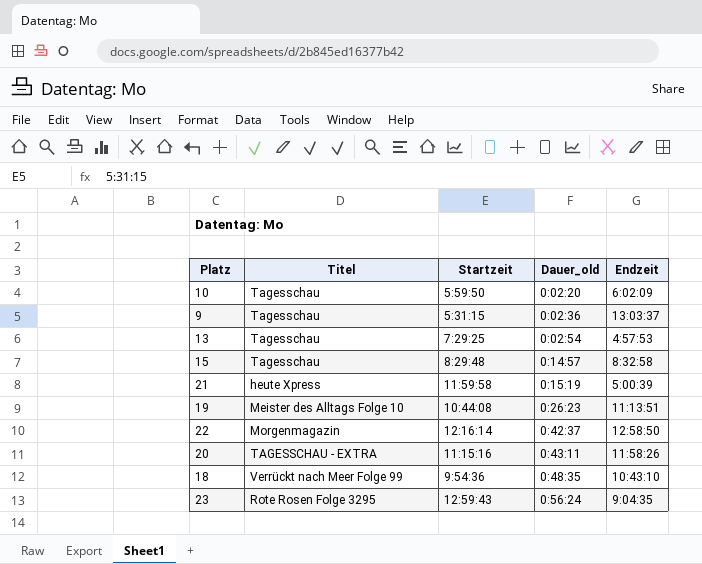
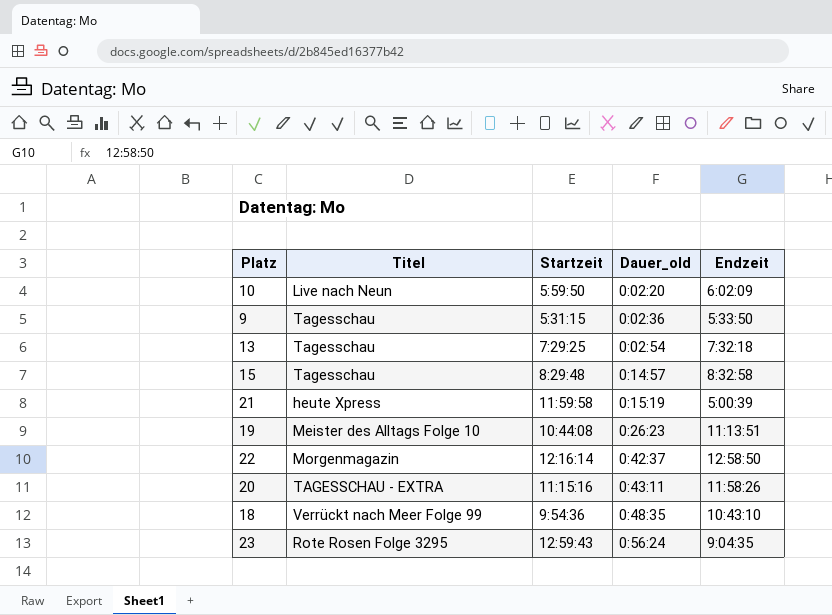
10 | Titel: Tagesschau -> Live nach Neun
9 | Endzeit: 13:03:37 -> 5:33:50
13 | Endzeit: 4:57:53 -> 7:32:18

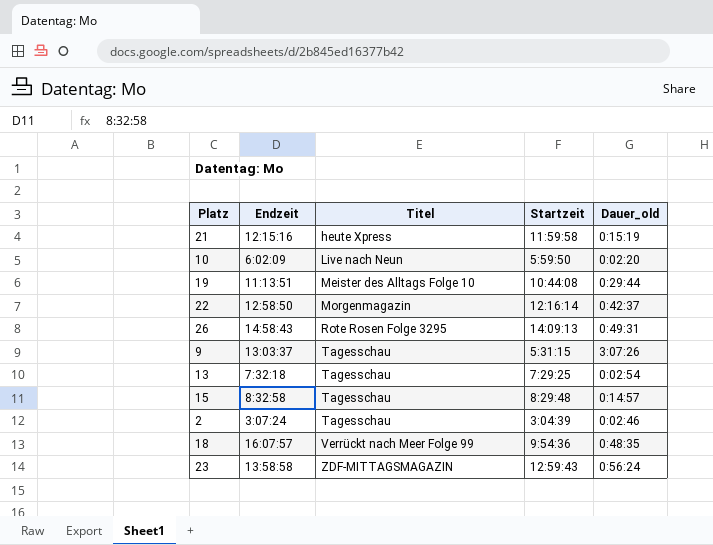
row order: Dauer_old ascending -> Titel ascending
column Endzeit | position: 5 -> 2
row 20: TAGESSCHAU - EXTRA | 11:15:16 | 0:43:11 | 11:58:26 -> none
21 | Endzeit: 5:00:39 -> 12:15:16
19 | Dauer_old: 0:26:23 -> 0:29:44
row 26: none -> 14:58:43 | Rote Rosen Folge 3295 | 14:09:13 | 0:49:31
9 | Endzeit: 5:33:50 -> 13:03:37
9 | Dauer_old: 0:02:36 -> 3:07:26
row 2: none -> 3:07:24 | Tagesschau | 3:04:39 | 0:02:46
18 | Endzeit: 10:43:10 -> 16:07:57
23 | Endzeit: 9:04:35 -> 13:58:58
23 | Titel: Rote Rosen Folge 3295 -> ZDF-MITTAGSMAGAZIN

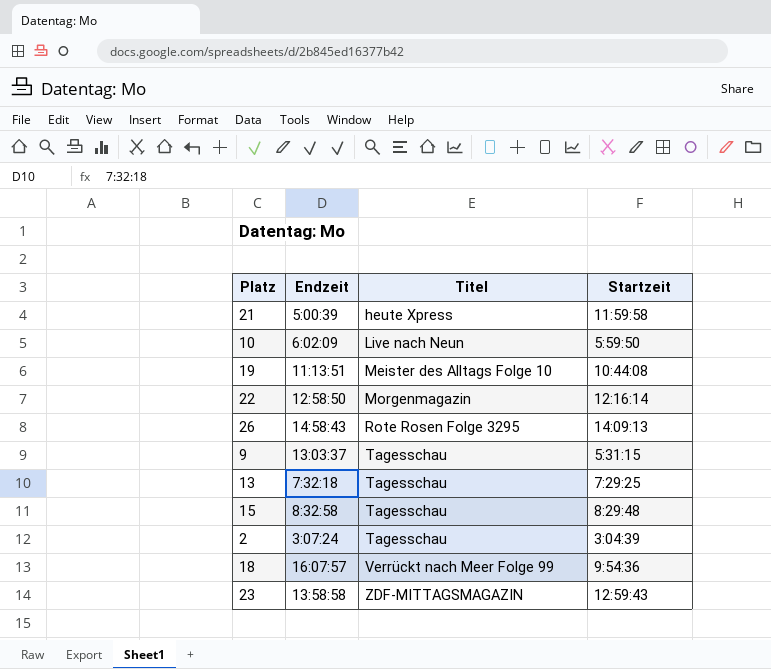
column Dauer_old | position: 5 -> none
21 | Endzeit: 12:15:16 -> 5:00:39

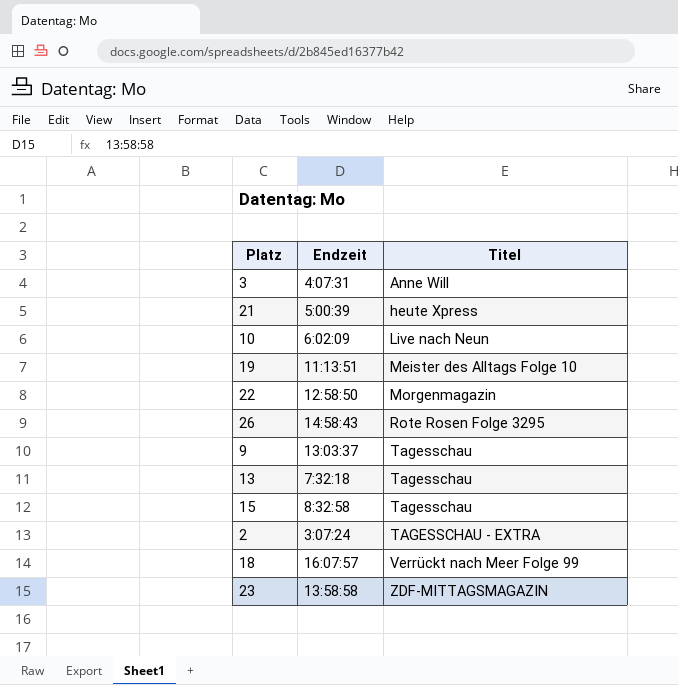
column Startzeit | position: 4 -> none
row 3: none -> 4:07:31 | Anne Will
2 | Titel: Tagesschau -> TAGESSCHAU - EXTRA

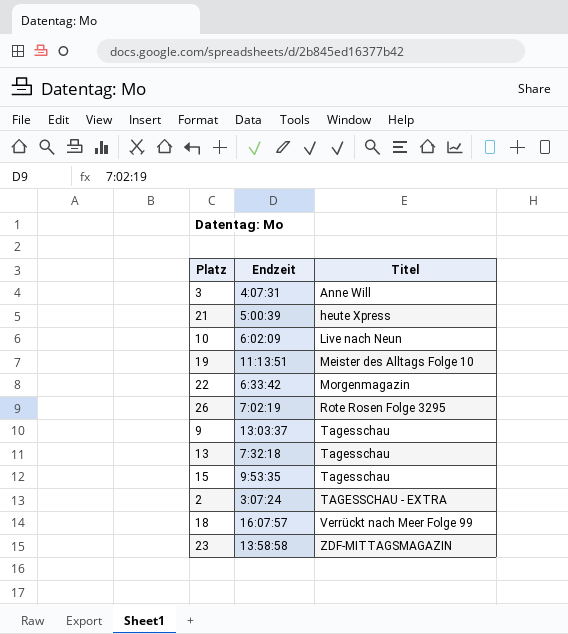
22 | Endzeit: 12:58:50 -> 6:33:42
26 | Endzeit: 14:58:43 -> 7:02:19
15 | Endzeit: 8:32:58 -> 9:53:35

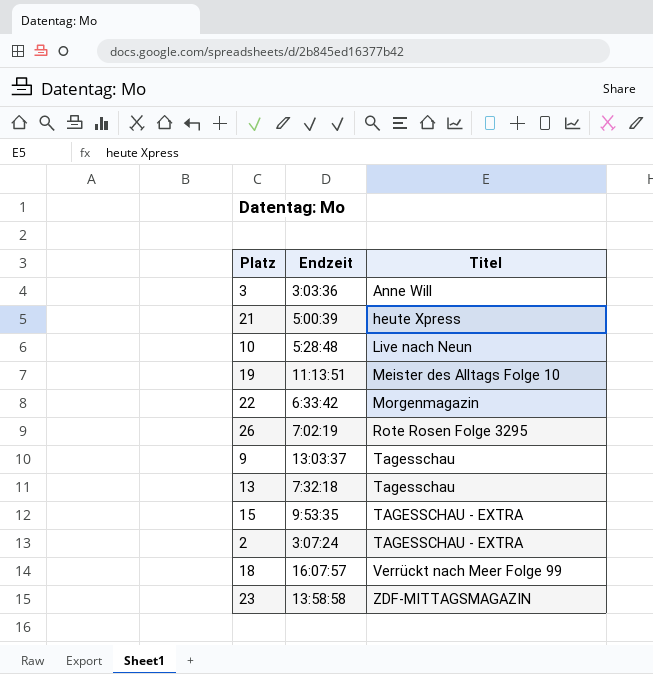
3 | Endzeit: 4:07:31 -> 3:03:36
10 | Endzeit: 6:02:09 -> 5:28:48
15 | Titel: Tagesschau -> TAGESSCHAU - EXTRA

